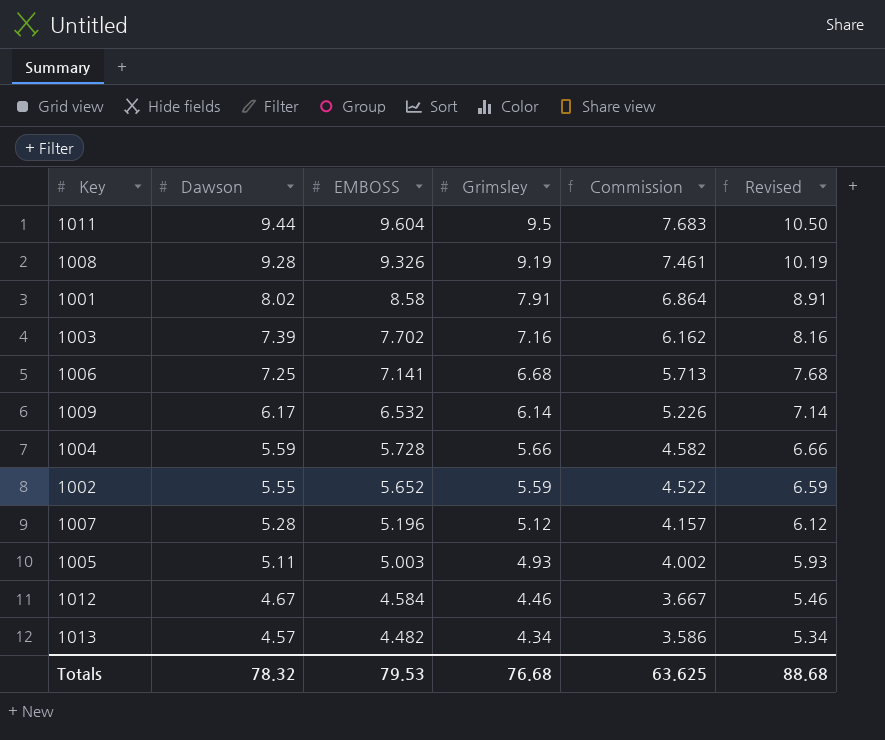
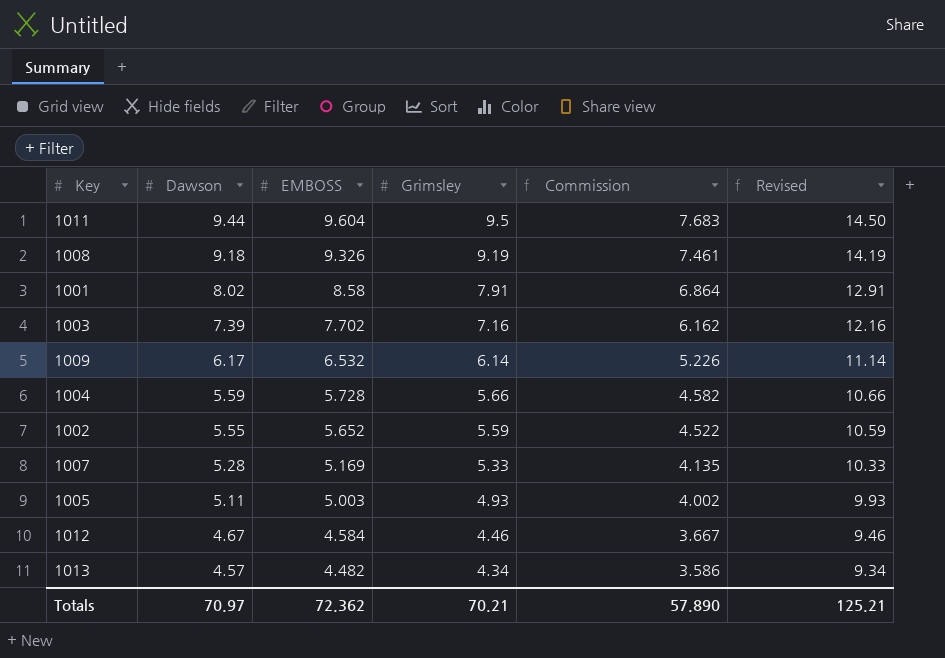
column Revised | formula: [Grimsley] + 1 -> [Grimsley] + 5
row 1006: 7.25 | 7.141 | 6.68 | 5.713 | 7.68 -> none
1008 | Dawson: 9.28 -> 9.18
1007 | EMBOSS: 5.196 -> 5.169
1007 | Grimsley: 5.12 -> 5.33
1007 | Commission: 4.157 -> 4.135
Totals | Dawson: 78.32 -> 70.97
Totals | EMBOSS: 79.53 -> 72.362
Totals | Grimsley: 76.68 -> 70.21
Totals | Commission: 63.625 -> 57.890
Totals | Revised: 88.68 -> 125.21

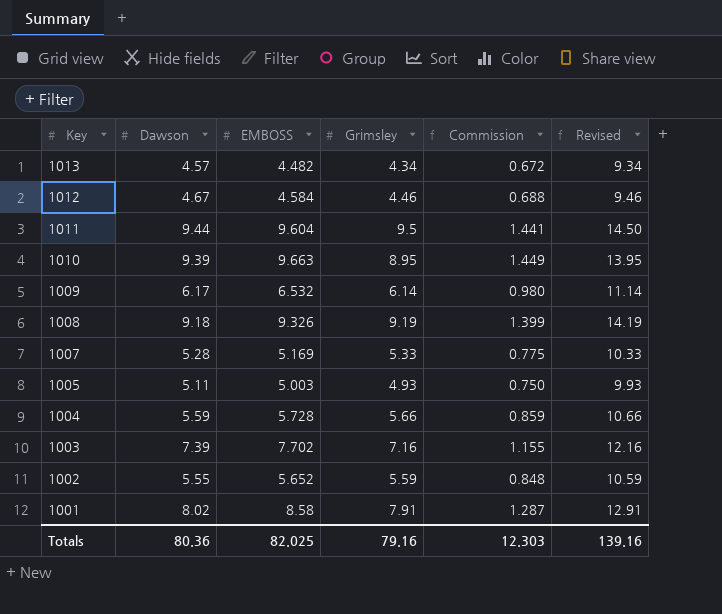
row order: Dawson descending -> Key descending
column Commission | formula: [EMBOSS] * 0.8 -> [EMBOSS] * 0.15
row 1010: none -> 9.39 | 9.663 | 8.95 | 1.449 | 13.95
Totals | Dawson: 70.97 -> 80.36
Totals | EMBOSS: 72.362 -> 82.025
Totals | Grimsley: 70.21 -> 79.16
Totals | Commission: 57.890 -> 12.303
Totals | Revised: 125.21 -> 139.16

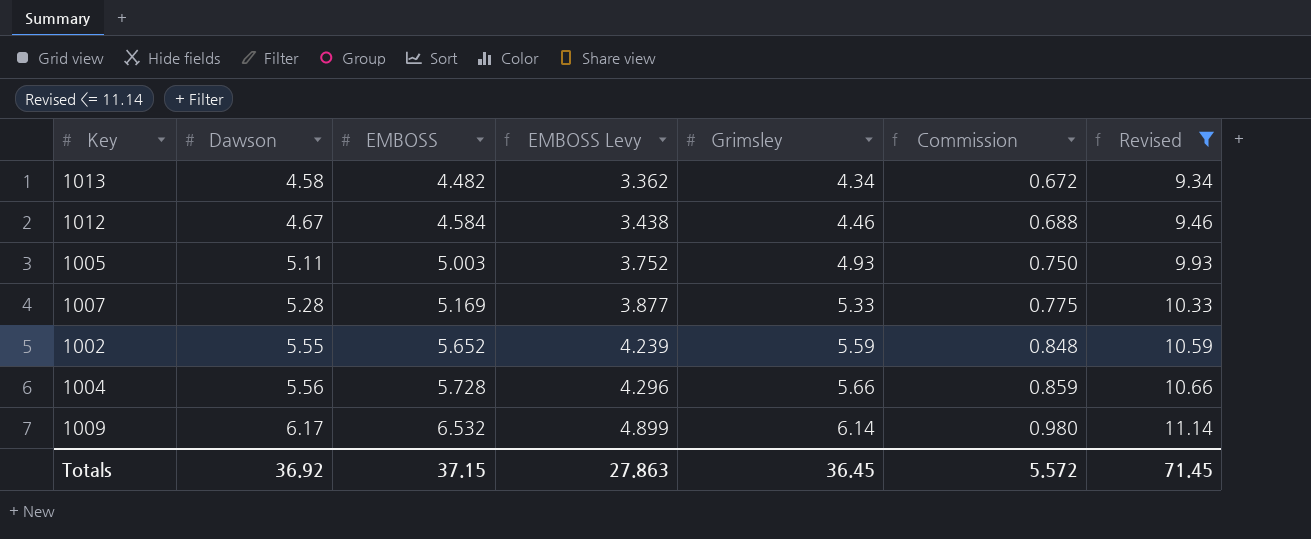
filter: none -> Revised <= 11.14
row order: Key descending -> Dawson ascending
column EMBOSS Levy | formula: none -> [EMBOSS] * 0.75
1013 | Dawson: 4.57 -> 4.58
1004 | Dawson: 5.59 -> 5.56
Totals | Dawson: 80.36 -> 36.92
Totals | EMBOSS: 82.025 -> 37.15
Totals | Grimsley: 79.16 -> 36.45
Totals | Commission: 12.303 -> 5.572
Totals | Revised: 139.16 -> 71.45

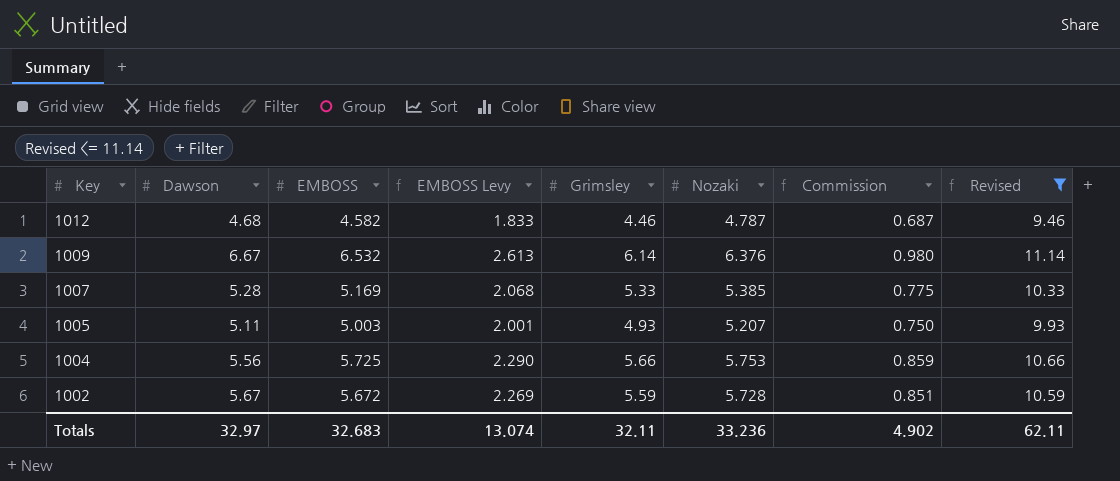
row order: Dawson ascending -> Key descending
column EMBOSS Levy | formula: [EMBOSS] * 0.75 -> [EMBOSS] * 0.4
column Nozaki | position: none -> 6
row 1013: 4.58 | 4.482 | 3.362 | 4.34 | 0.672 | 9.34 -> none
1012 | Dawson: 4.67 -> 4.68
1012 | EMBOSS: 4.584 -> 4.582
1012 | Commission: 0.688 -> 0.687
1009 | Dawson: 6.17 -> 6.67
1004 | EMBOSS: 5.728 -> 5.725
1002 | Dawson: 5.55 -> 5.67
1002 | EMBOSS: 5.652 -> 5.672
1002 | Commission: 0.848 -> 0.851
Totals | Dawson: 36.92 -> 32.97
Totals | EMBOSS: 37.15 -> 32.683
Totals | EMBOSS Levy: 27.863 -> 13.074
Totals | Grimsley: 36.45 -> 32.11
Totals | Commission: 5.572 -> 4.902
Totals | Revised: 71.45 -> 62.11

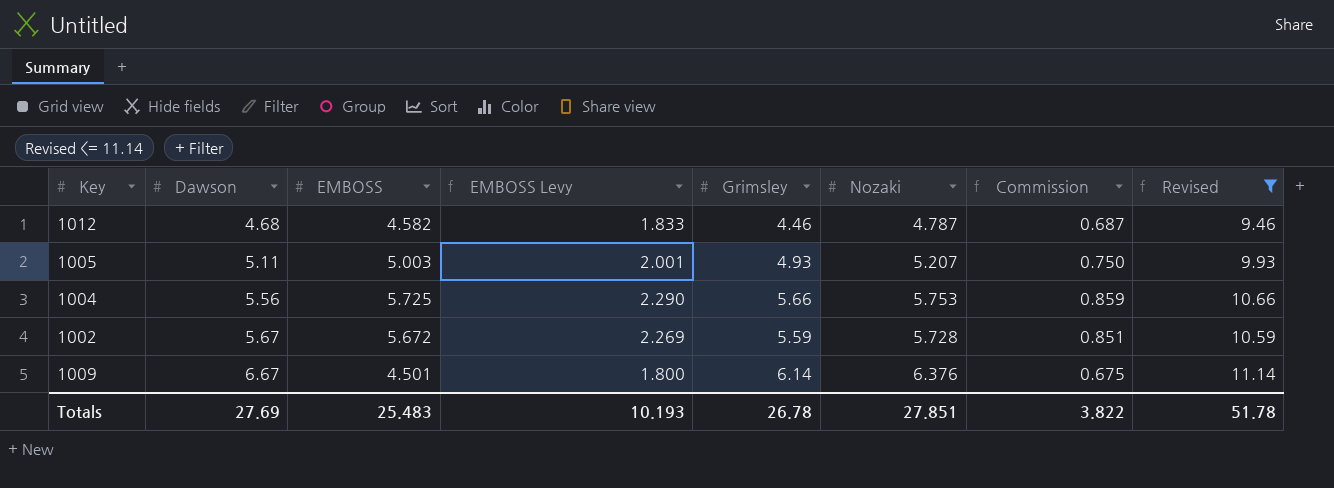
row order: Key descending -> Dawson ascending
row 1007: 5.28 | 5.169 | 2.068 | 5.33 | 5.385 | 0.775 | 10.33 -> none
1009 | EMBOSS: 6.532 -> 4.501
1009 | EMBOSS Levy: 2.613 -> 1.800
1009 | Commission: 0.980 -> 0.675
Totals | Dawson: 32.97 -> 27.69
Totals | EMBOSS: 32.683 -> 25.483
Totals | EMBOSS Levy: 13.074 -> 10.193
Totals | Grimsley: 32.11 -> 26.78
Totals | Nozaki: 33.236 -> 27.851
Totals | Commission: 4.902 -> 3.822
Totals | Revised: 62.11 -> 51.78

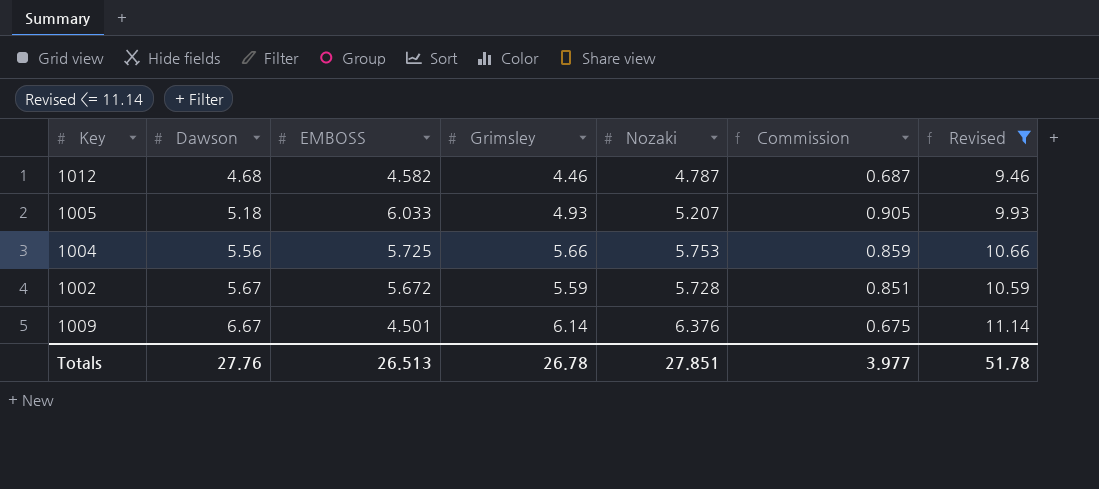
column EMBOSS Levy | formula: [EMBOSS] * 0.4 -> none
1005 | Dawson: 5.11 -> 5.18
1005 | EMBOSS: 5.003 -> 6.033
1005 | Commission: 0.750 -> 0.905
Totals | Dawson: 27.69 -> 27.76
Totals | EMBOSS: 25.483 -> 26.513
Totals | Commission: 3.822 -> 3.977

